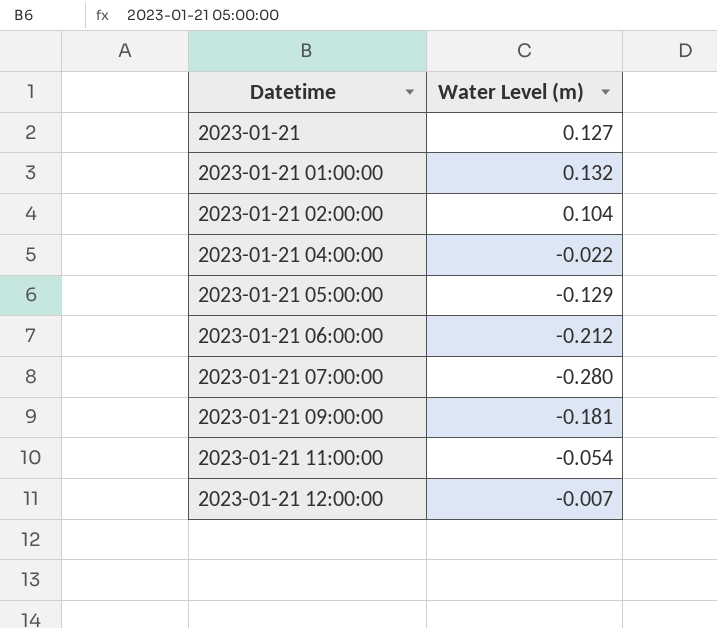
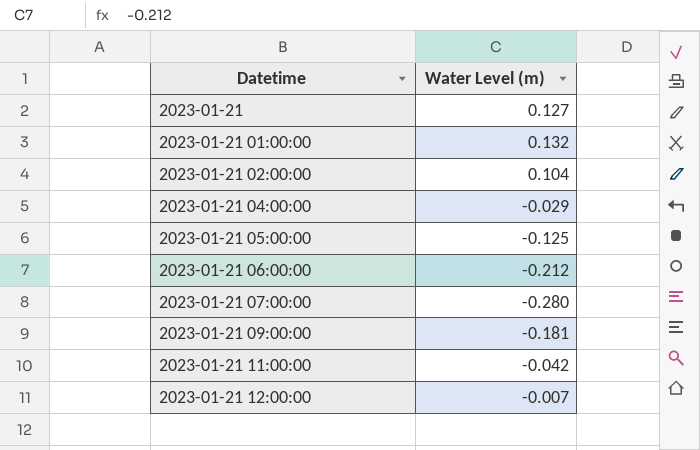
2023-01-21 04:00:00 | Water Level (m): -0.022 -> -0.029
2023-01-21 05:00:00 | Water Level (m): -0.129 -> -0.125
2023-01-21 11:00:00 | Water Level (m): -0.054 -> -0.042

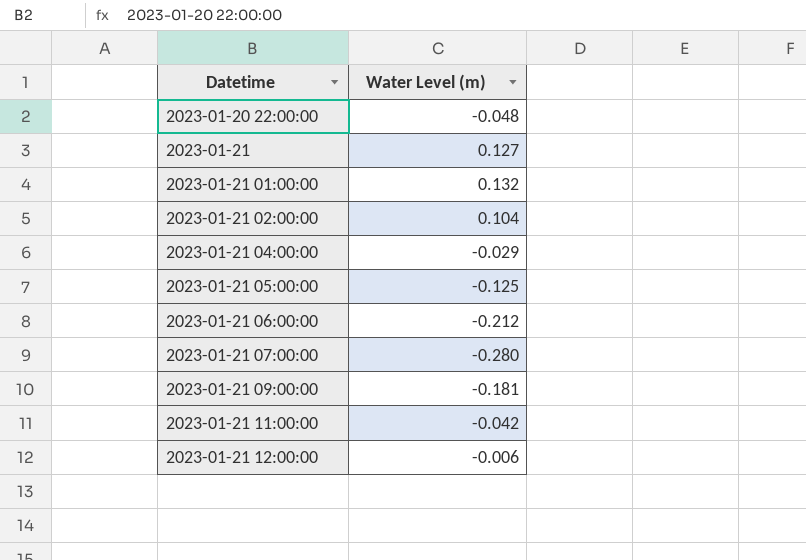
row 2023-01-20 22:00:00: none -> -0.048
2023-01-21 12:00:00 | Water Level (m): -0.007 -> -0.006

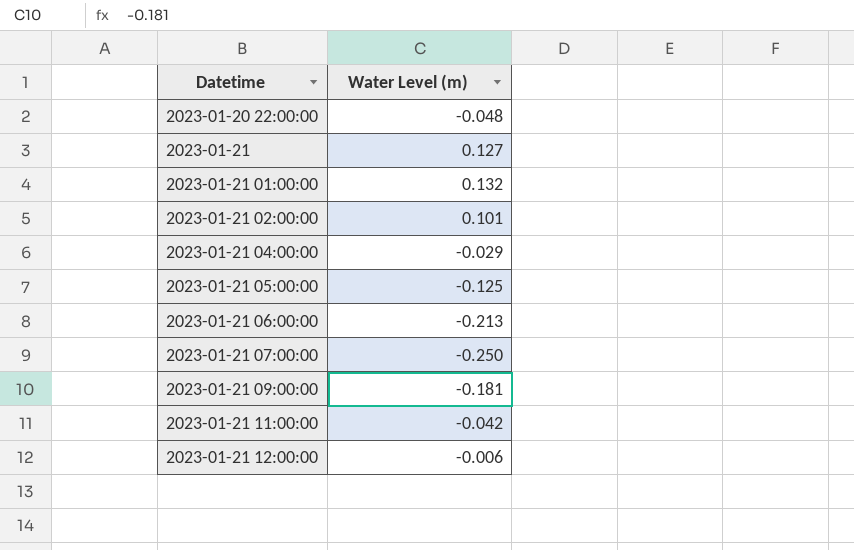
2023-01-21 02:00:00 | Water Level (m): 0.104 -> 0.101
2023-01-21 06:00:00 | Water Level (m): -0.212 -> -0.213
2023-01-21 07:00:00 | Water Level (m): -0.280 -> -0.250

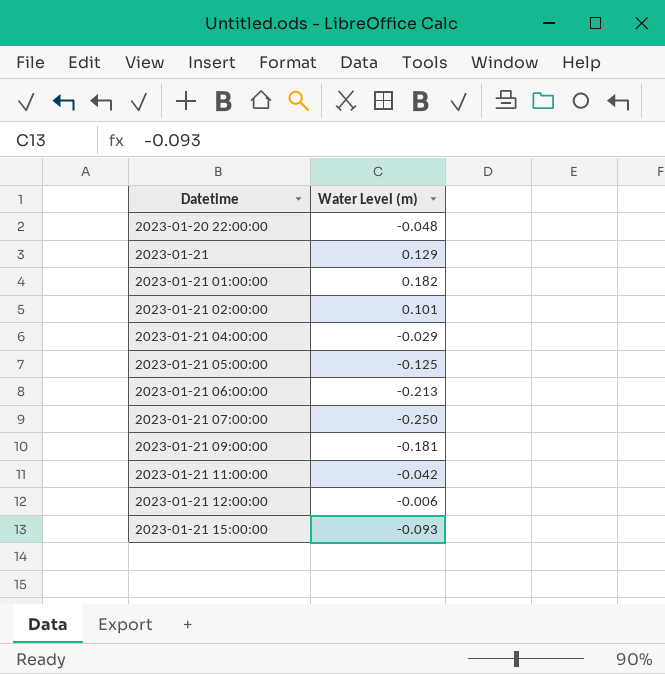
2023-01-21 | Water Level (m): 0.127 -> 0.129
2023-01-21 01:00:00 | Water Level (m): 0.132 -> 0.182
row 2023-01-21 15:00:00: none -> -0.093

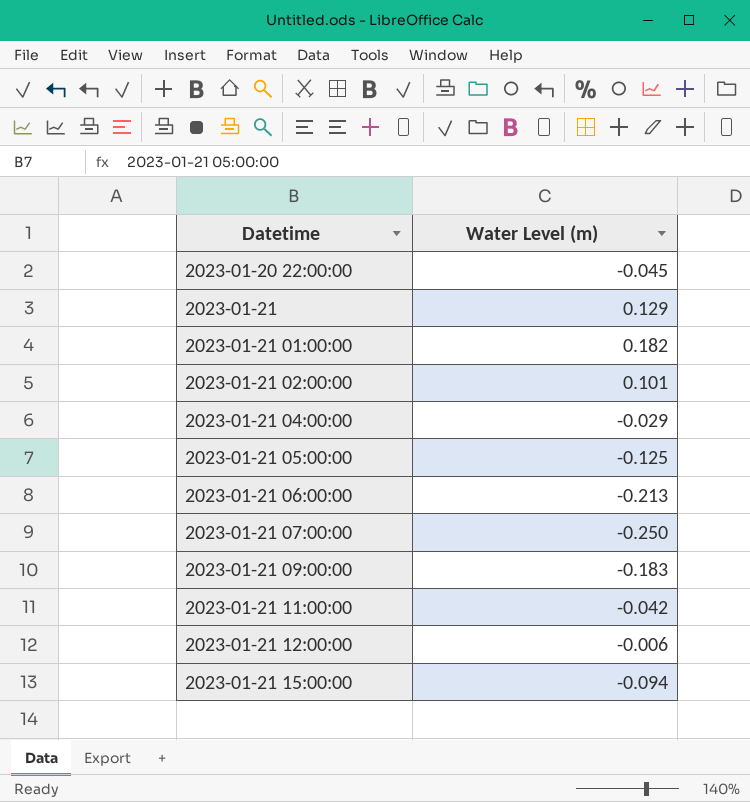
2023-01-20 22:00:00 | Water Level (m): -0.048 -> -0.045
2023-01-21 09:00:00 | Water Level (m): -0.181 -> -0.183
2023-01-21 15:00:00 | Water Level (m): -0.093 -> -0.094

